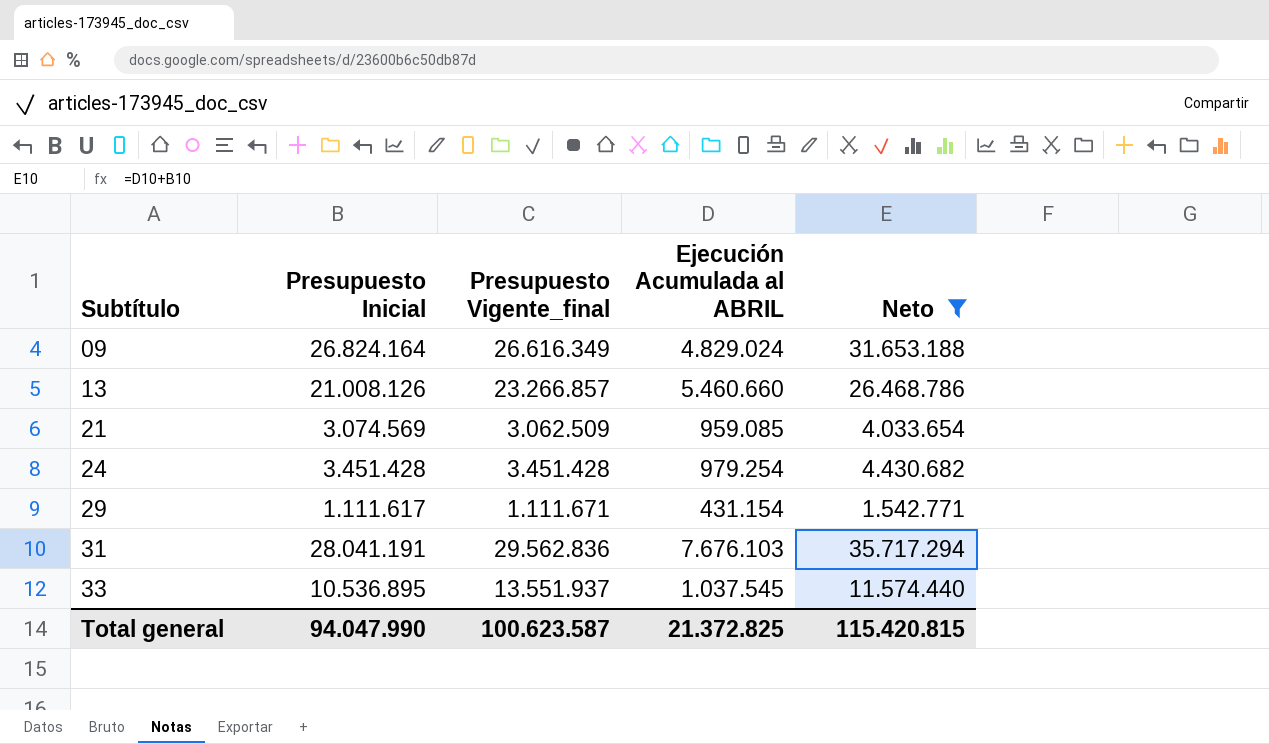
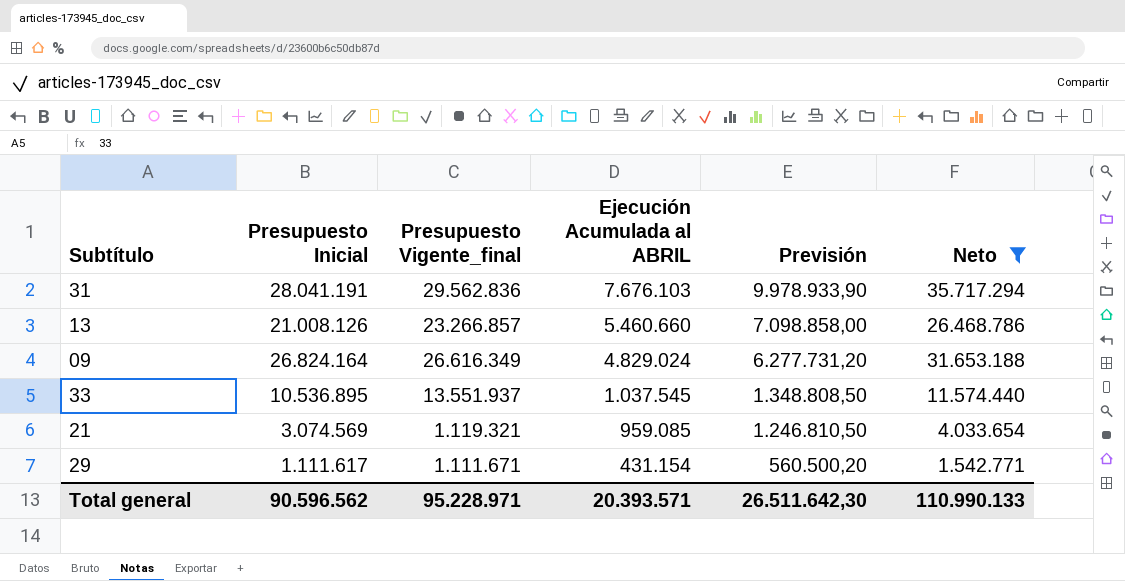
row order: Subtítulo ascending -> Ejecución Acumulada al ABRIL descending
column Previsión | formula: none -> [Ejecución Acumulada al ABRIL] * 1,3
row 24: 3.451.428 | 3.451.428 | 979.254 | 4.430.682 -> none
21 | Presupuesto Vigente_final: 3.062.509 -> 1.119.321
Total general | Presupuesto Inicial: 94.047.990 -> 90.596.562
Total general | Presupuesto Vigente_final: 100.623.587 -> 95.228.971
Total general | Ejecución Acumulada al ABRIL: 21.372.825 -> 20.393.571
Total general | Neto: 115.420.815 -> 110.990.133

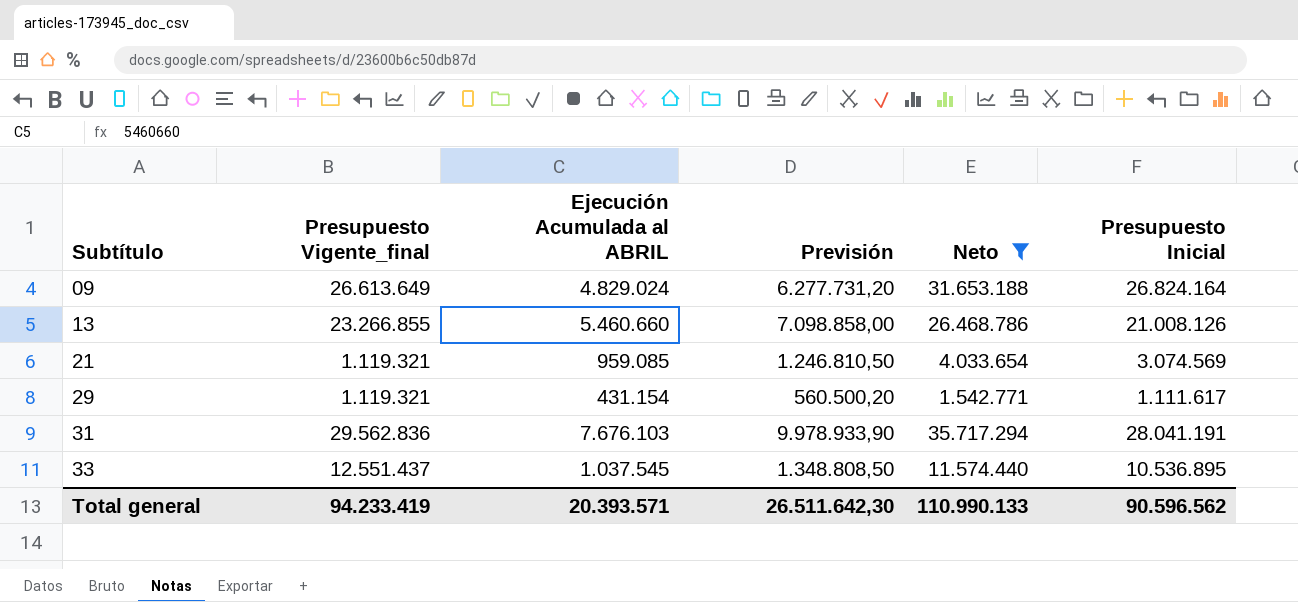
row order: Ejecución Acumulada al ABRIL descending -> Subtítulo ascending
column Presupuesto Inicial | position: 2 -> 6
09 | Presupuesto Vigente_final: 26.616.349 -> 26.613.649
13 | Presupuesto Vigente_final: 23.266.857 -> 23.266.855
29 | Presupuesto Vigente_final: 1.111.671 -> 1.119.321
33 | Presupuesto Vigente_final: 13.551.937 -> 12.551.437
Total general | Presupuesto Vigente_final: 95.228.971 -> 94.233.419

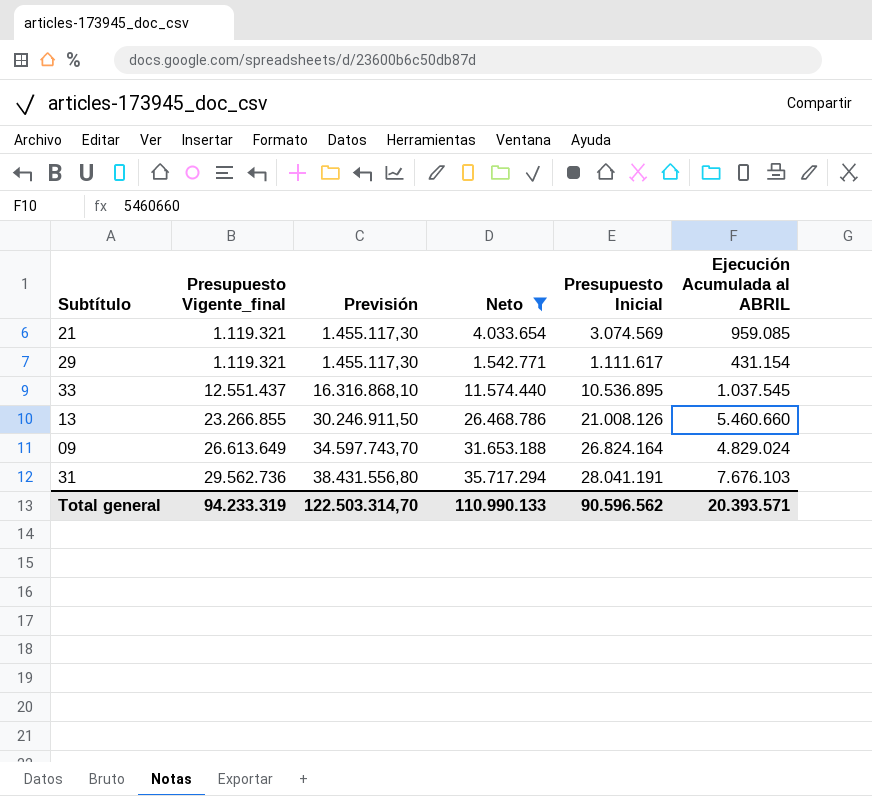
row order: Subtítulo ascending -> Presupuesto Vigente_final ascending
column Previsión | formula: [Ejecución Acumulada al ABRIL] * 1,3 -> [Presupuesto Vigente_final] * 1,3
column Ejecución Acumulada al ABRIL | position: 3 -> 6
31 | Presupuesto Vigente_final: 29.562.836 -> 29.562.736
Total general | Presupuesto Vigente_final: 94.233.419 -> 94.233.319
Total general | Previsión: 26.511.642,30 -> 122.503.314,70

